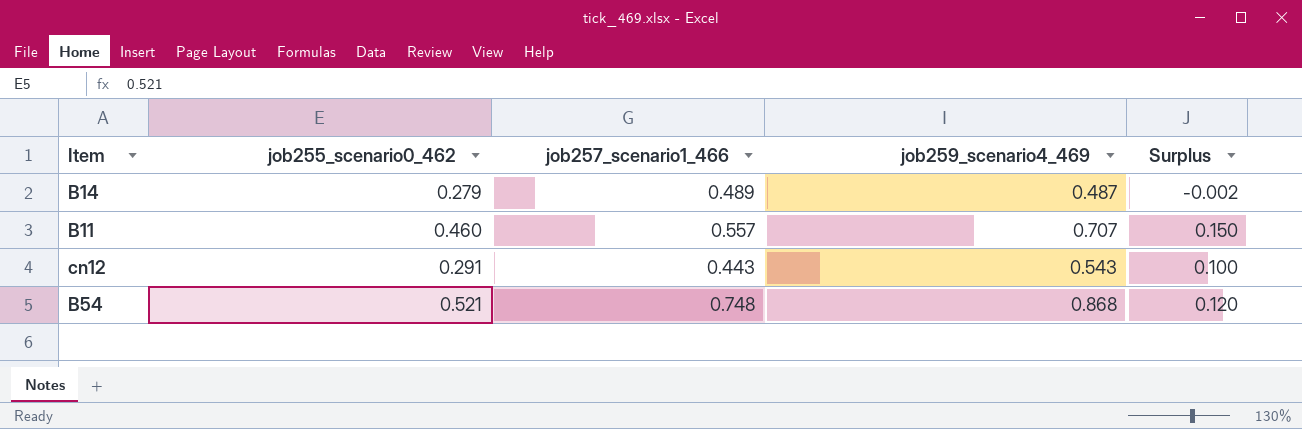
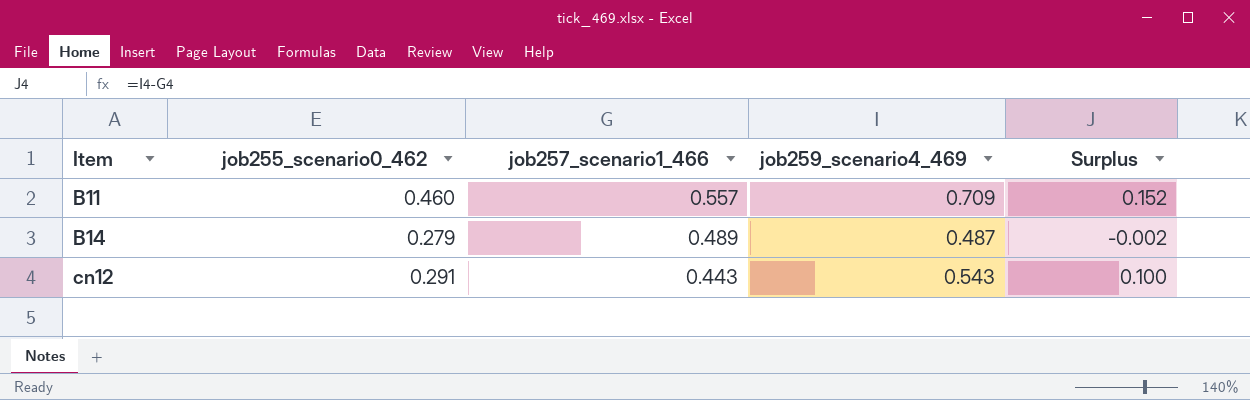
row order: none -> Item ascending
row B54: 0.521 | 0.748 | 0.868 | 0.120 -> none
B11 | job259_scenario4_469: 0.707 -> 0.709
B11 | Surplus: 0.150 -> 0.152

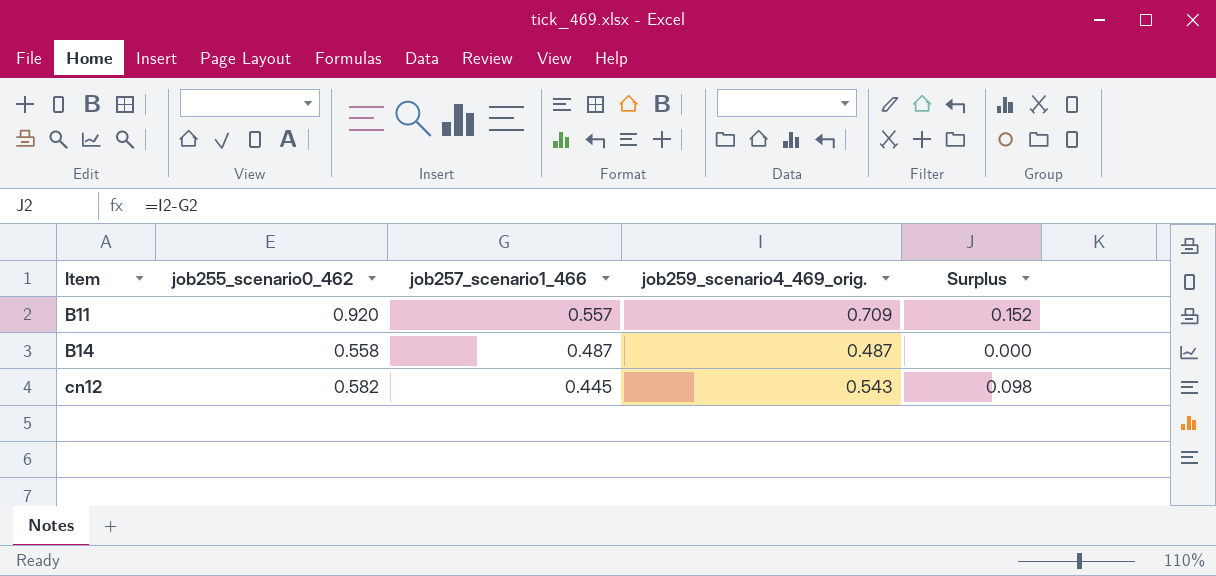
column name: job259_scenario4_469 -> job259_scenario4_469_orig.
B11 | job255_scenario0_462: 0.460 -> 0.920
B14 | job255_scenario0_462: 0.279 -> 0.558
B14 | job257_scenario1_466: 0.489 -> 0.487
B14 | Surplus: -0.002 -> 0.000
cn12 | job255_scenario0_462: 0.291 -> 0.582
cn12 | job257_scenario1_466: 0.443 -> 0.445
cn12 | Surplus: 0.100 -> 0.098

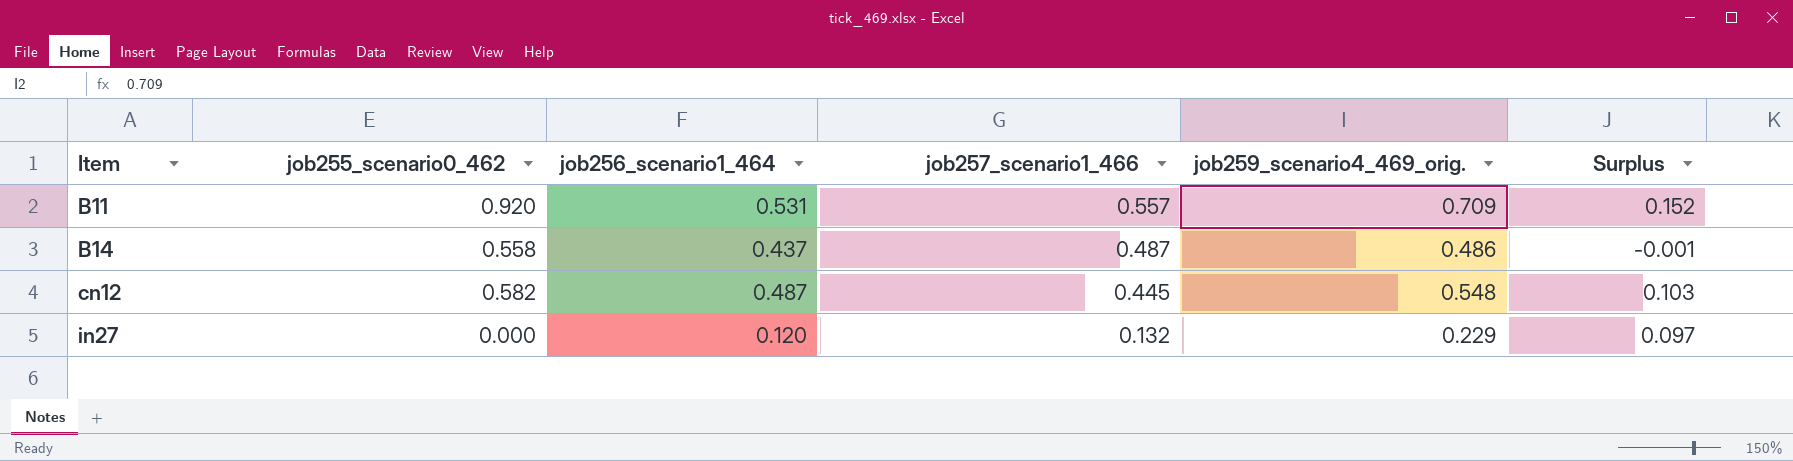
column job256_scenario1_464 | position: none -> 3
B14 | job259_scenario4_469_orig.: 0.487 -> 0.486
B14 | Surplus: 0.000 -> -0.001
cn12 | job259_scenario4_469_orig.: 0.543 -> 0.548
cn12 | Surplus: 0.098 -> 0.103
row in27: none -> 0.000 | 0.120 | 0.132 | 0.229 | 0.097

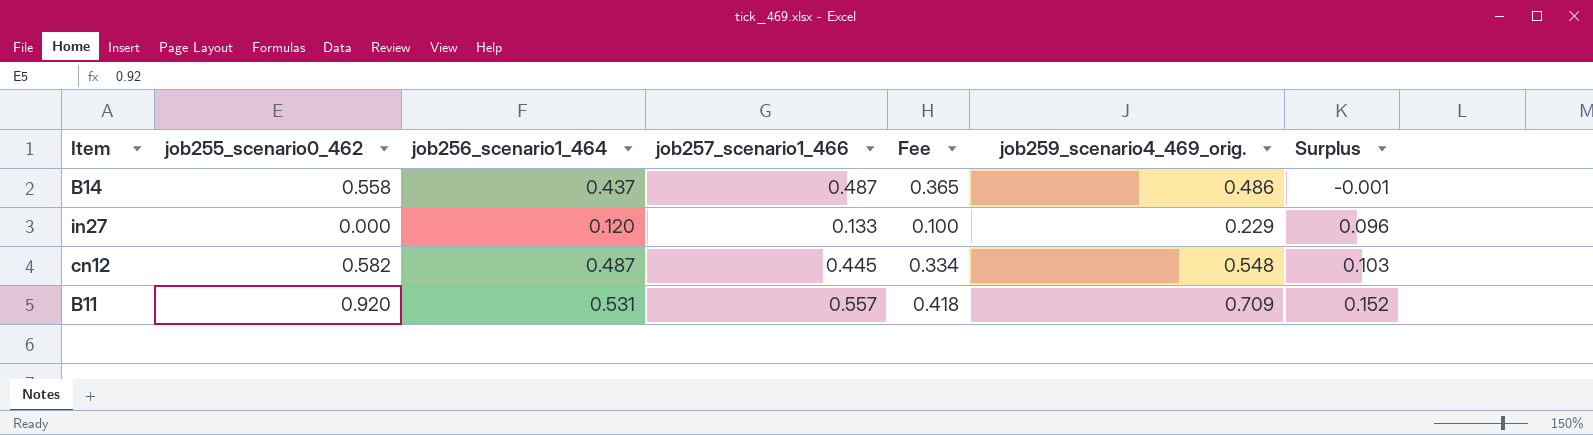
row order: Item ascending -> Surplus ascending
column Fee | formula: none -> [job257_scenario1_466] * 0.75
in27 | job257_scenario1_466: 0.132 -> 0.133
in27 | Surplus: 0.097 -> 0.096

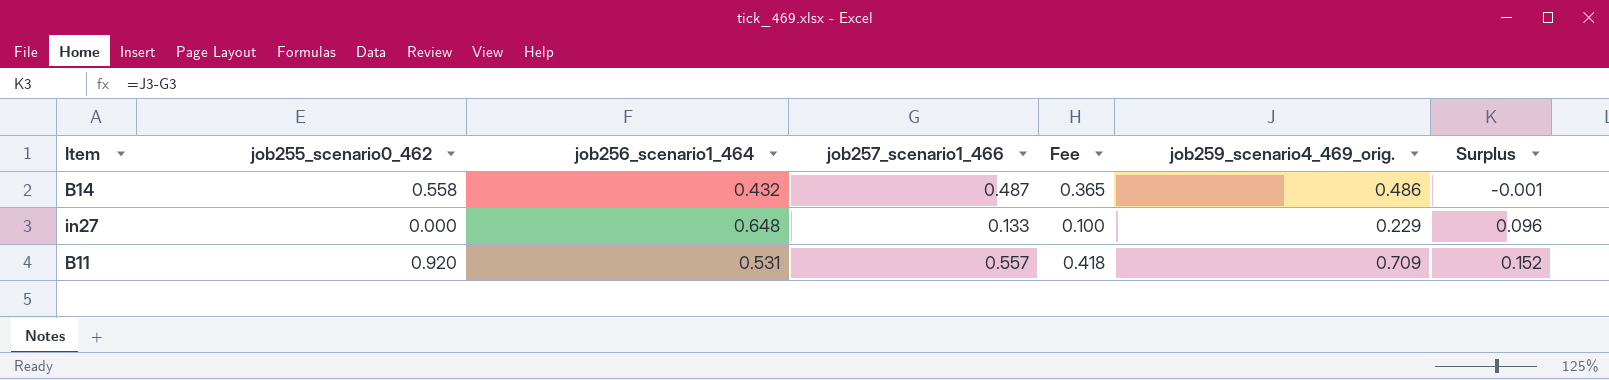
row cn12: 0.582 | 0.487 | 0.445 | 0.334 | 0.548 | 0.103 -> none
B14 | job256_scenario1_464: 0.437 -> 0.432
in27 | job256_scenario1_464: 0.120 -> 0.648

